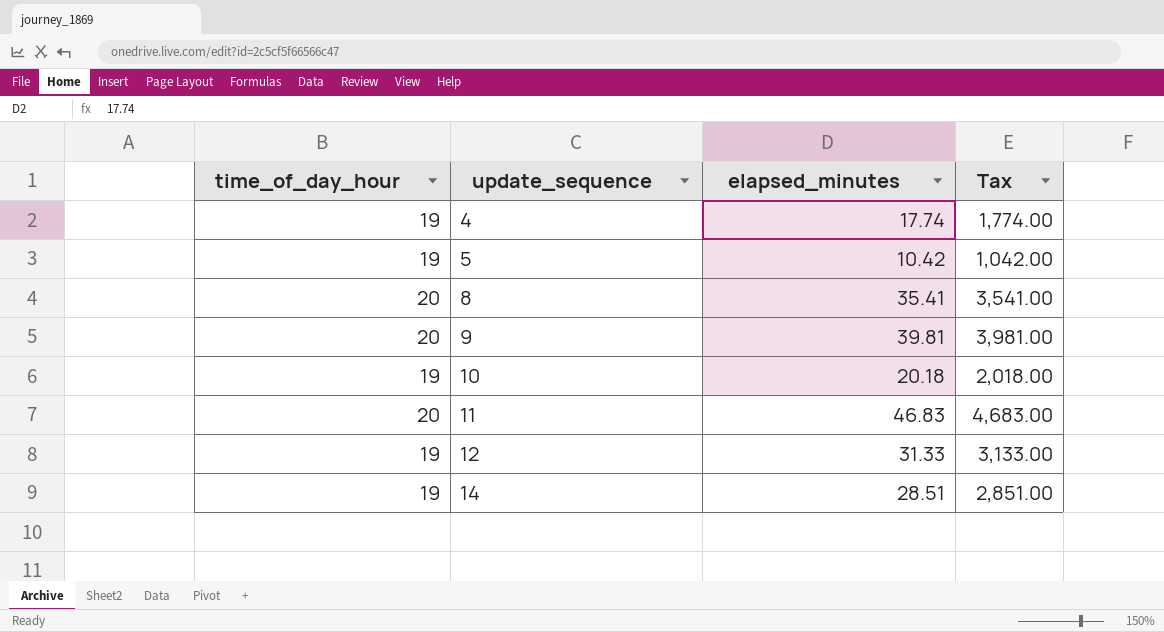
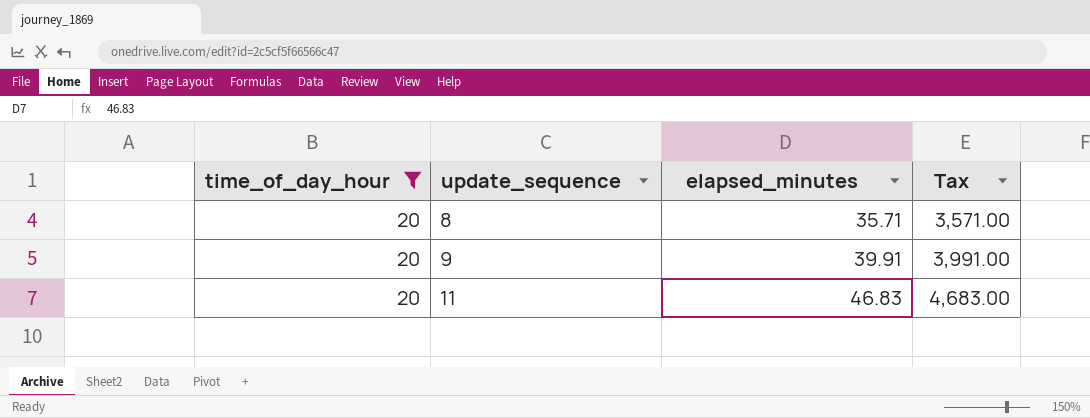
filter: none -> time_of_day_hour = 20
8 | elapsed_minutes: 35.41 -> 35.71
8 | Tax: 3,541.00 -> 3,571.00
9 | elapsed_minutes: 39.81 -> 39.91
9 | Tax: 3,981.00 -> 3,991.00

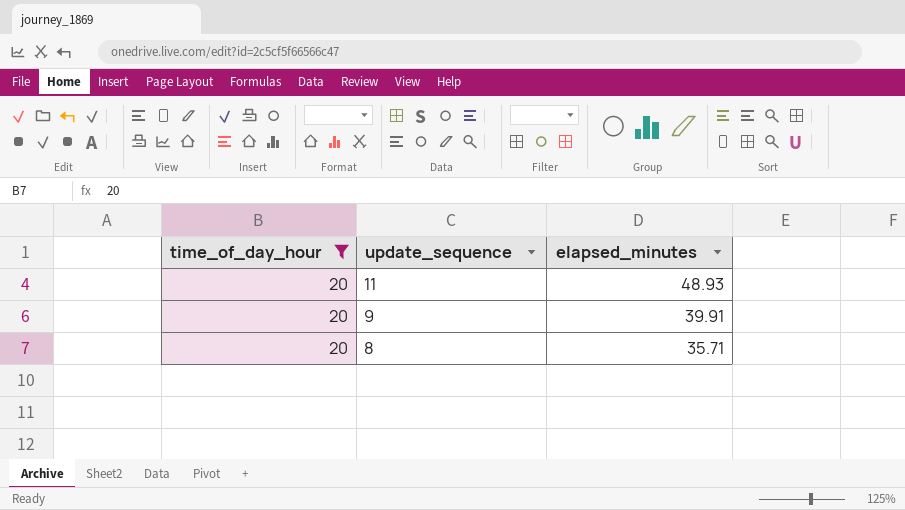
row order: update_sequence ascending -> update_sequence descending
column Tax | formula: [elapsed_minutes] * 100 -> none
11 | elapsed_minutes: 46.83 -> 48.93

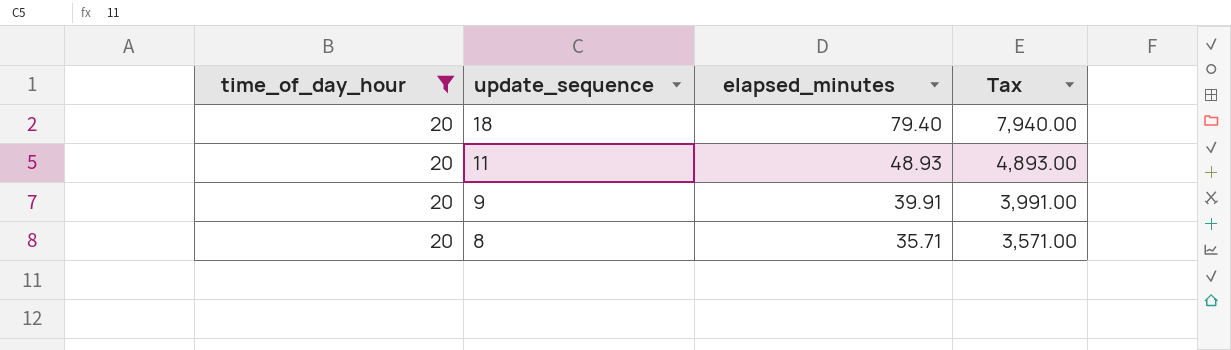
column Tax | formula: none -> [elapsed_minutes] * 100
row 18: none -> 20 | 79.40 | 7,940.00

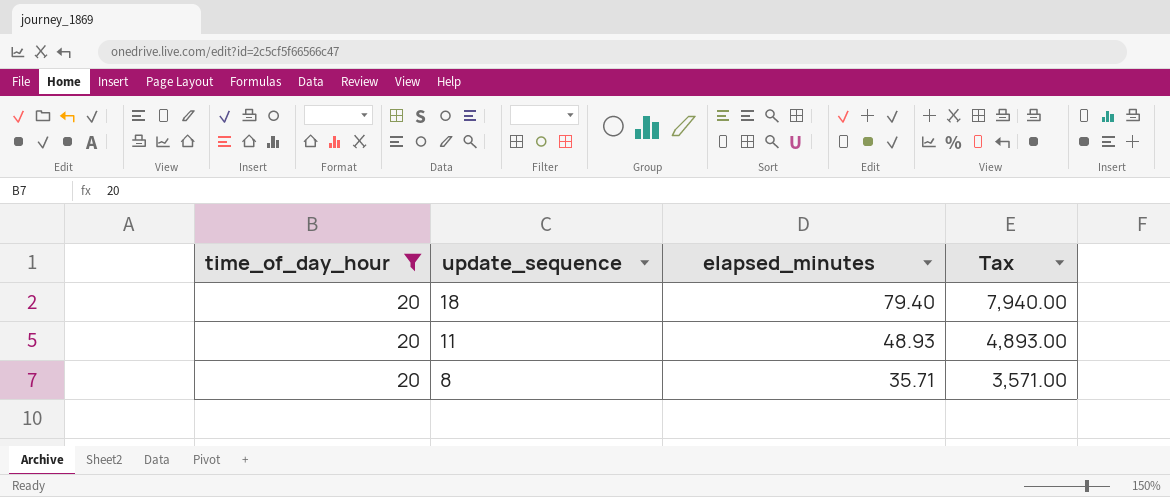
row 9: 20 | 39.91 | 3,991.00 -> none

